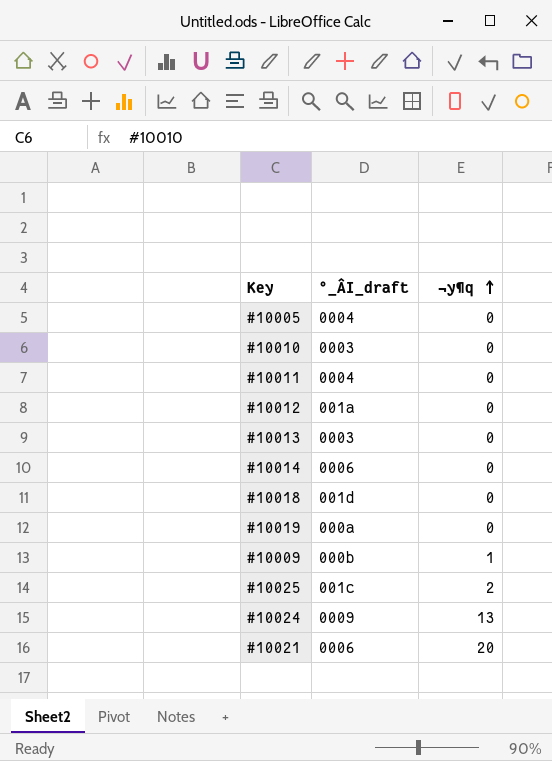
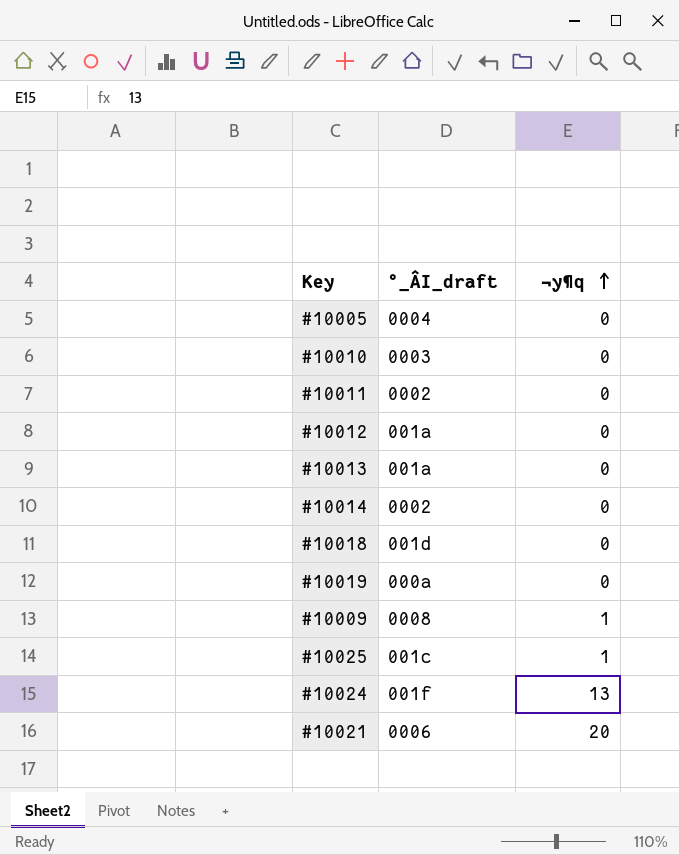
#10011 | °_ÂI_draft: 0004 -> 0002
#10013 | °_ÂI_draft: 0003 -> 001a
#10014 | °_ÂI_draft: 0006 -> 0002
#10009 | °_ÂI_draft: 000b -> 0008
#10025 | ¬y¶q: 2 -> 1
#10024 | °_ÂI_draft: 0009 -> 001f

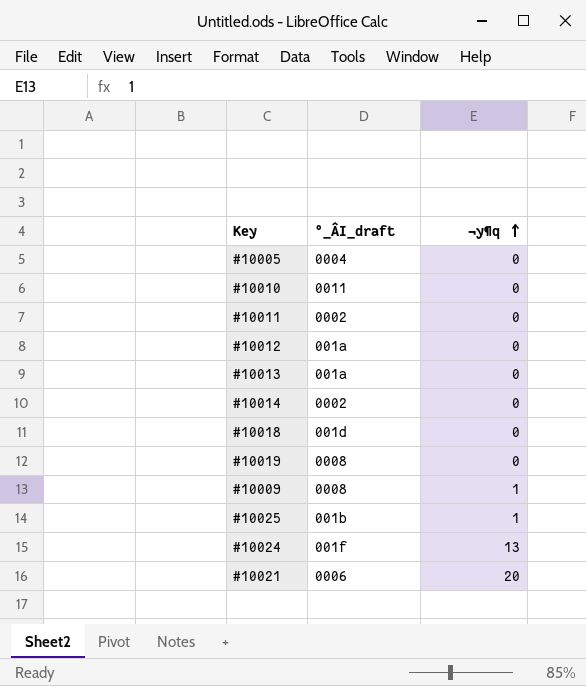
#10010 | °_ÂI_draft: 0003 -> 0011
#10019 | °_ÂI_draft: 000a -> 0008
#10025 | °_ÂI_draft: 001c -> 001b

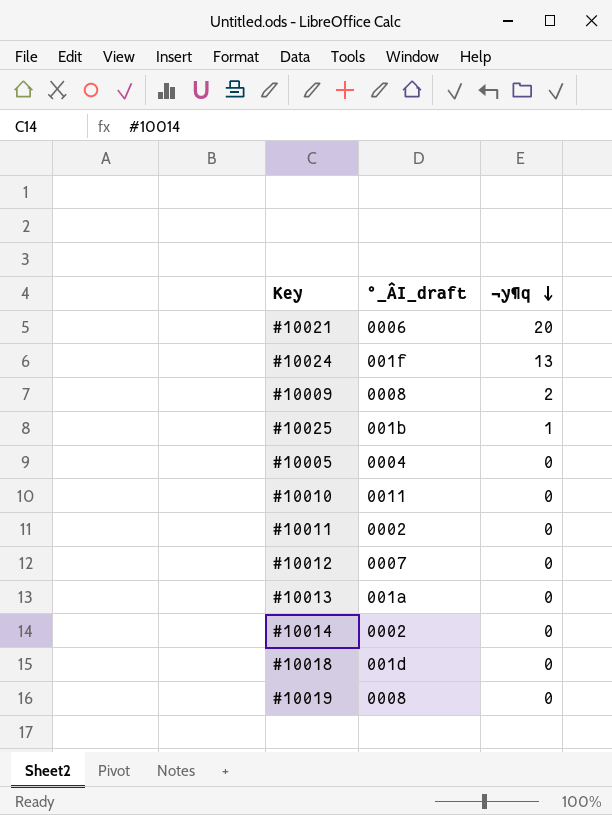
row order: ¬y¶q ascending -> ¬y¶q descending
#10009 | ¬y¶q: 1 -> 2
#10012 | °_ÂI_draft: 001a -> 0007

